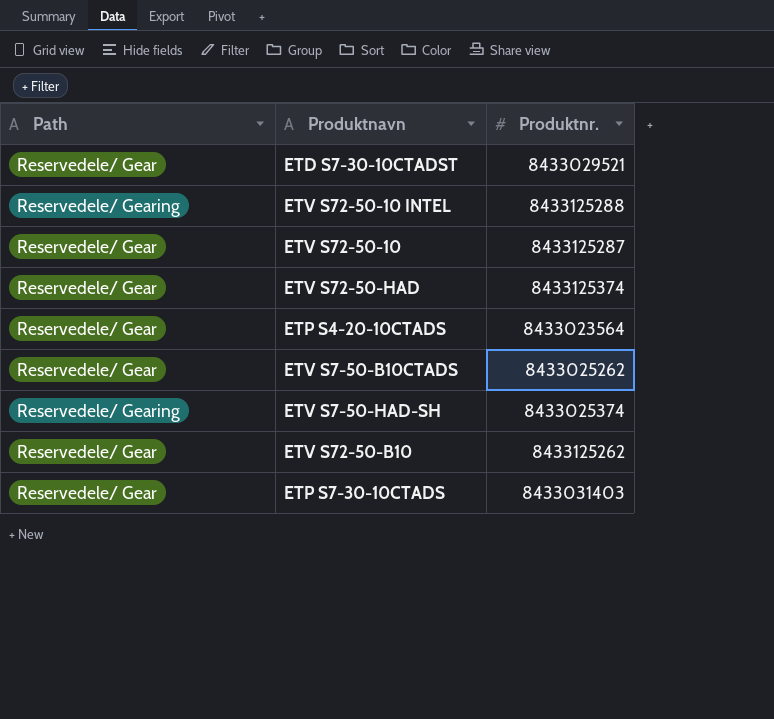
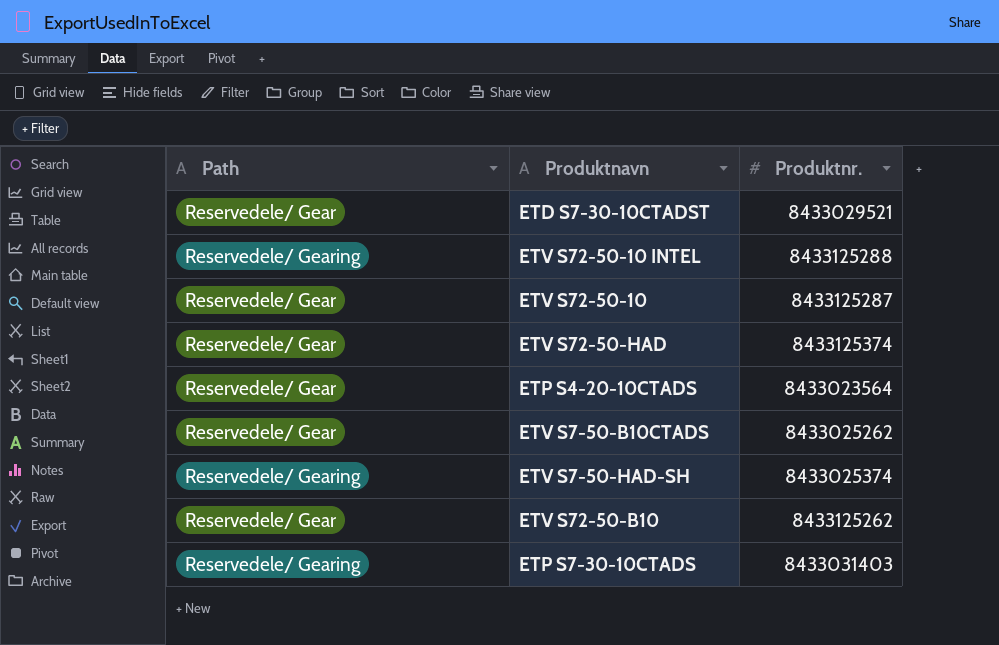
ETP S7-30-10CTADS | Path: Reservedele/ Gear -> Reservedele/ Gearing

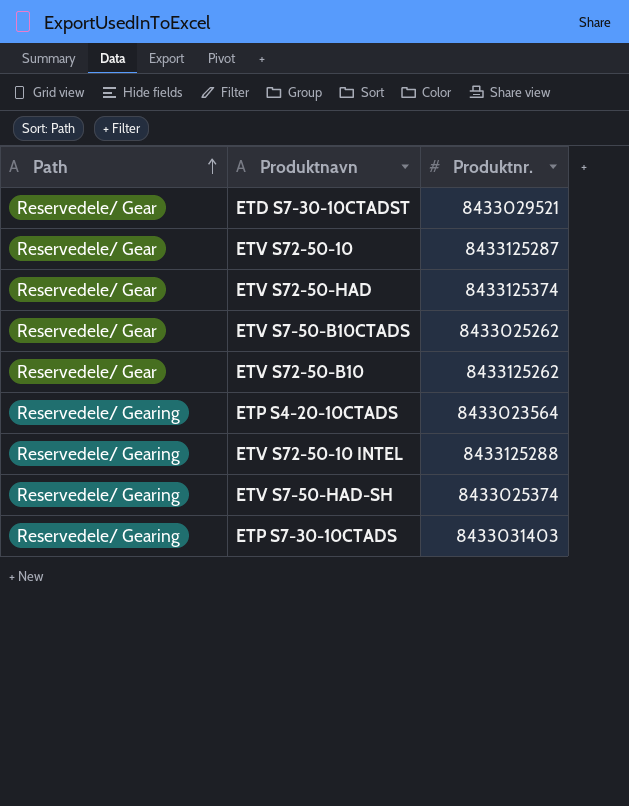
row order: none -> Path ascending
ETP S4-20-10CTADS | Path: Reservedele/ Gear -> Reservedele/ Gearing

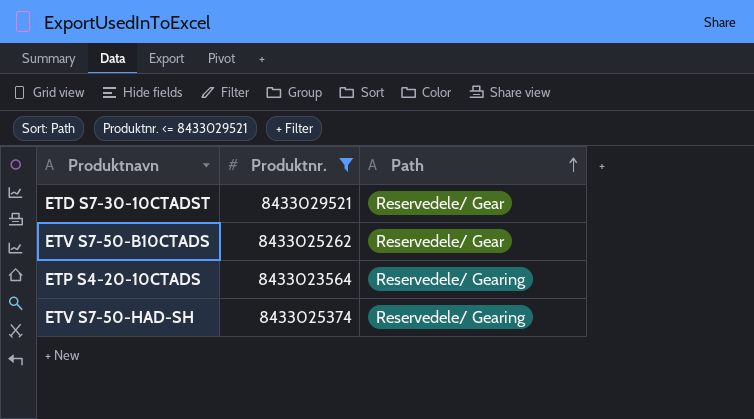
filter: none -> Produktnr. <= 8433029521
column Path | position: 1 -> 3

